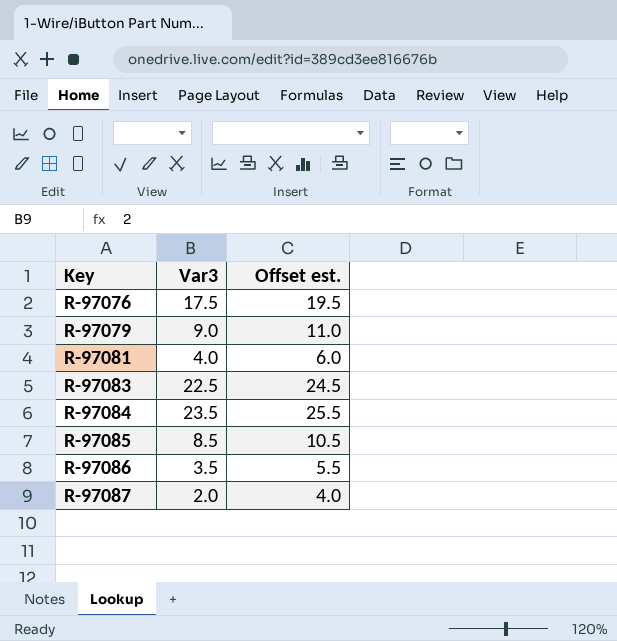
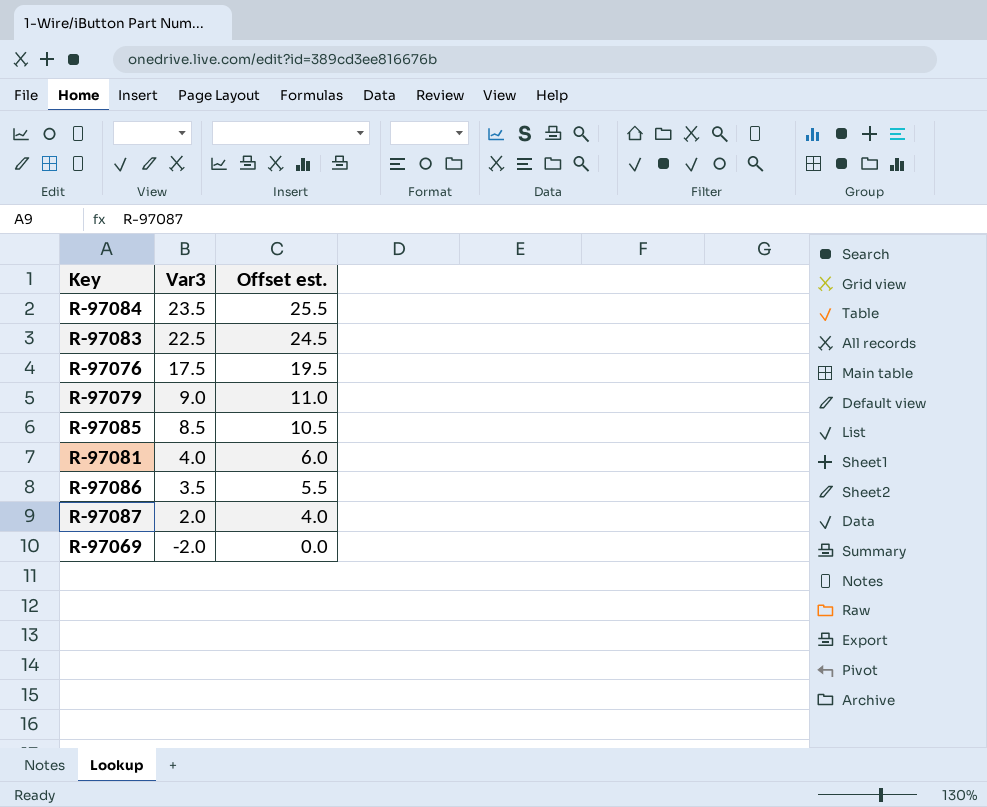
row order: Key ascending -> Var3 descending
row R-97069: none -> -2.0 | 0.0

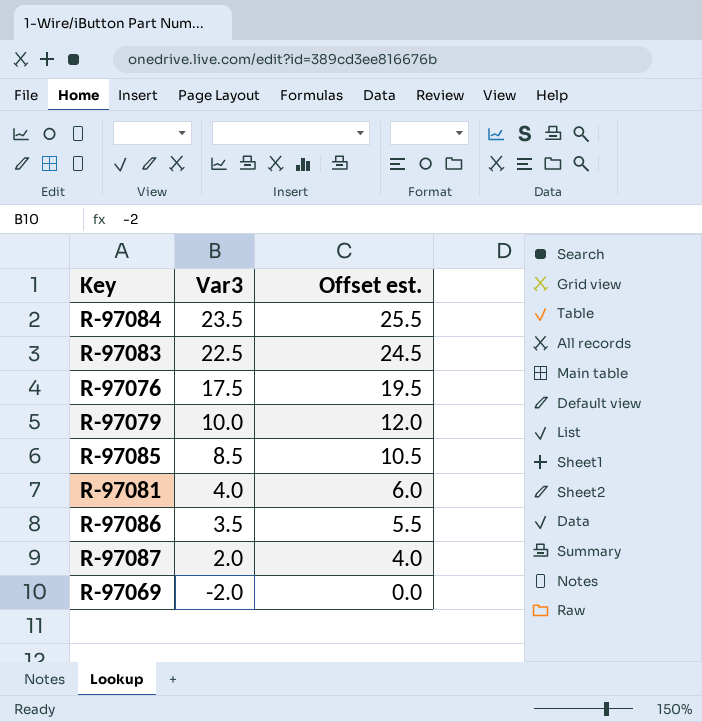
R-97079 | Var3: 9.0 -> 10.0
R-97079 | Offset est.: 11.0 -> 12.0

